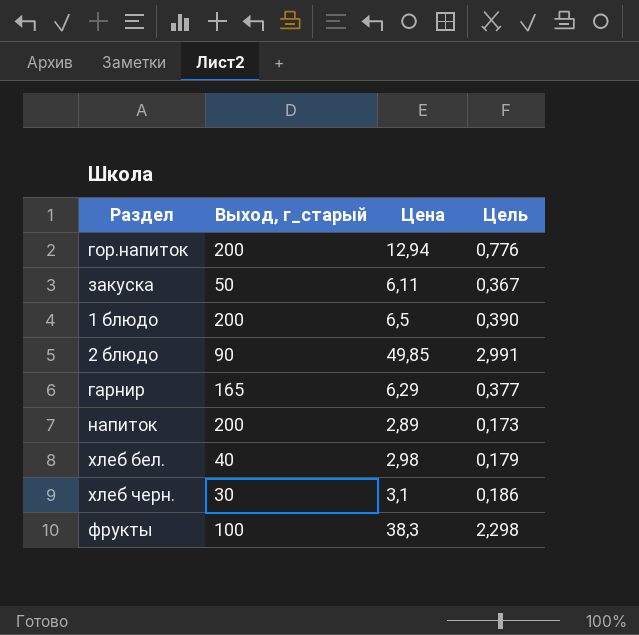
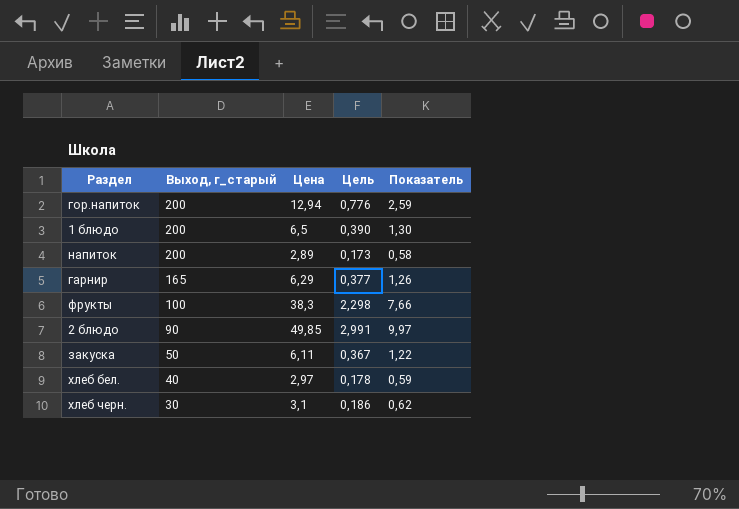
row order: none -> Выход, г_старый descending
column Показатель | formula: none -> [Цена] * 0,2
хлеб бел. | Цена: 2,98 -> 2,97
хлеб бел. | Цель: 0,179 -> 0,178

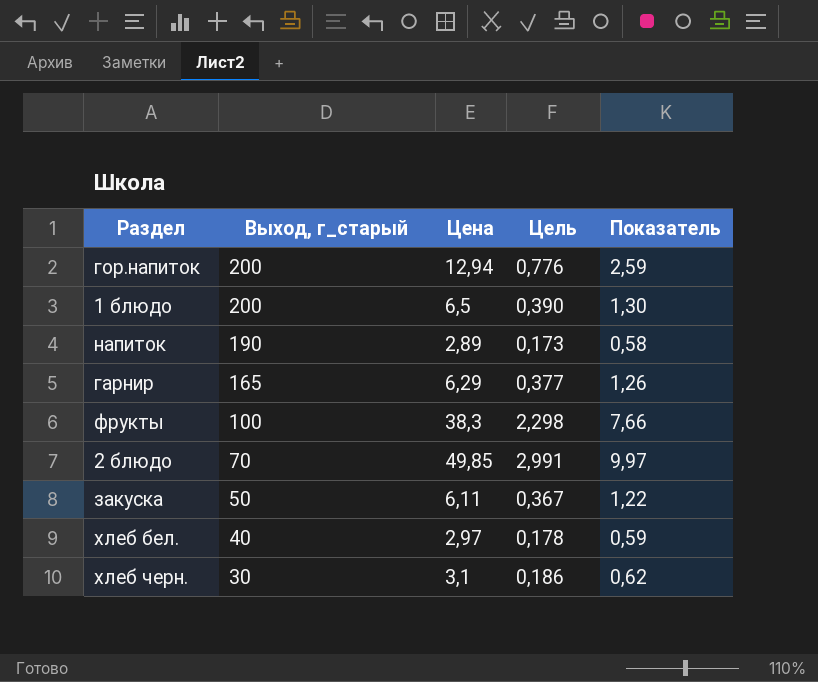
напиток | Выход, г_старый: 200 -> 190
2 блюдо | Выход, г_старый: 90 -> 70

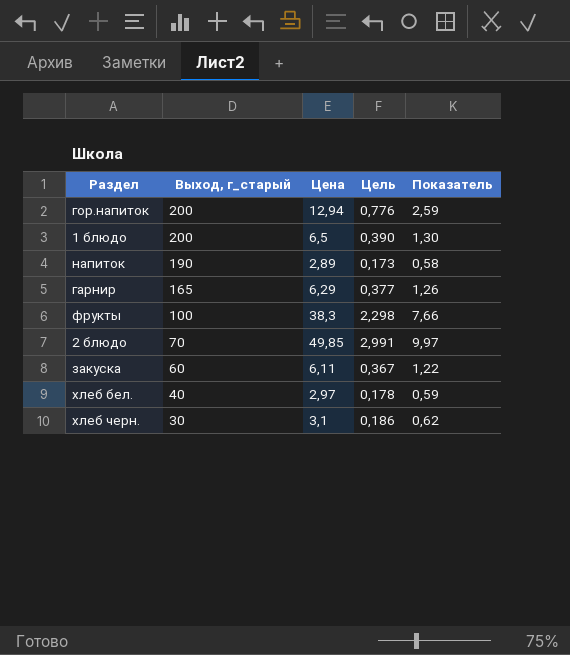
закуска | Выход, г_старый: 50 -> 60

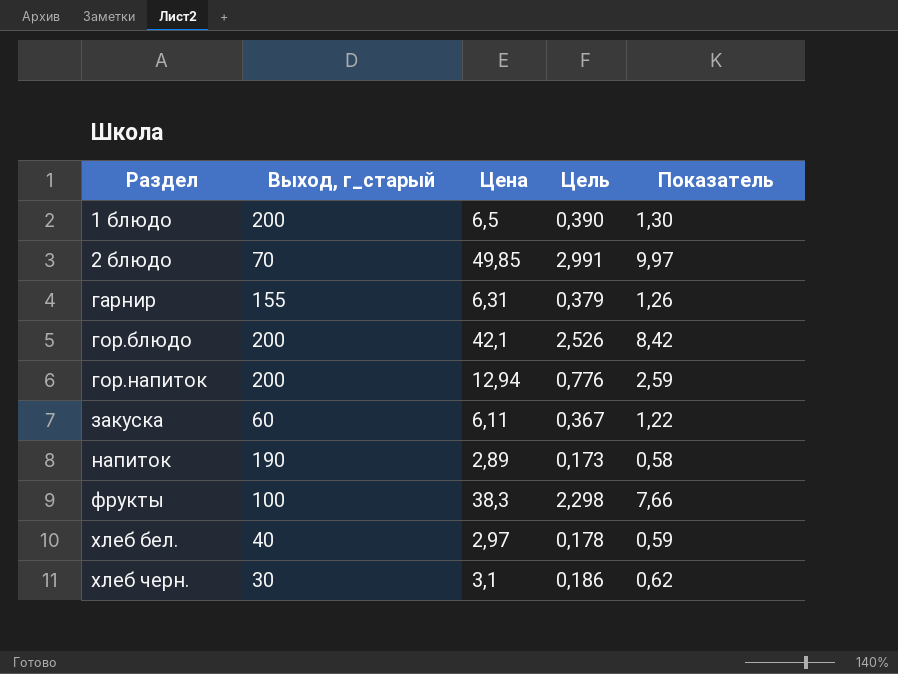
row order: Выход, г_старый descending -> Раздел ascending
гарнир | Выход, г_старый: 165 -> 155
гарнир | Цена: 6,29 -> 6,31
гарнир | Цель: 0,377 -> 0,379
row гор.блюдо: none -> 200 | 42,1 | 2,526 | 8,42

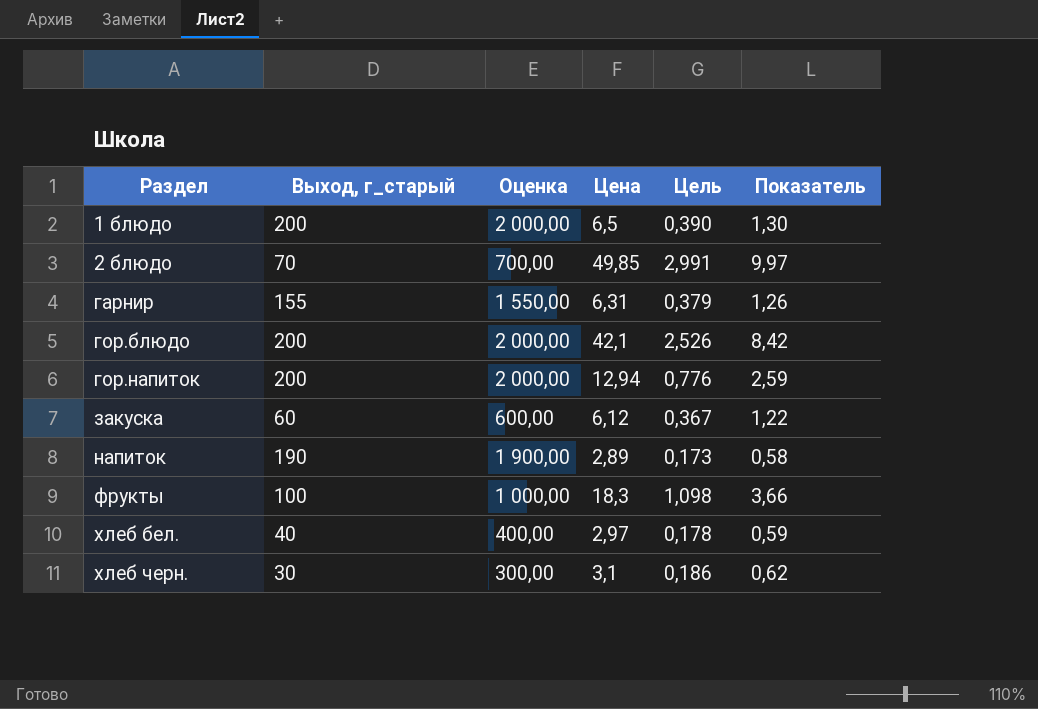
column Оценка | formula: none -> [Выход, г_старый] * 10
закуска | Цена: 6,11 -> 6,12
фрукты | Цена: 38,3 -> 18,3
фрукты | Цель: 2,298 -> 1,098
фрукты | Показатель: 7,66 -> 3,66

